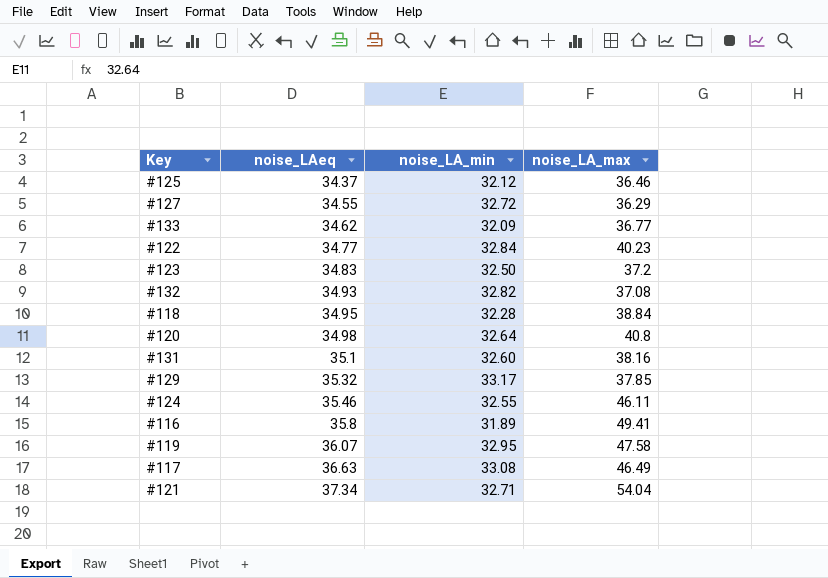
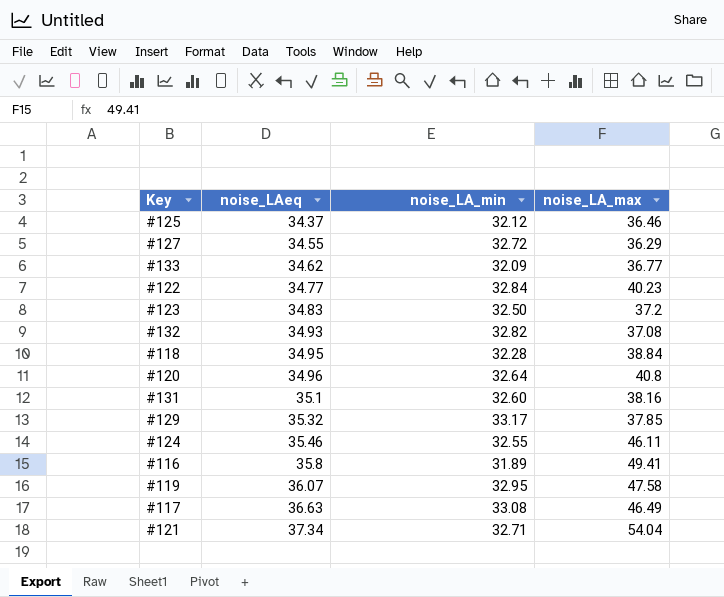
#120 | noise_LAeq: 34.98 -> 34.96

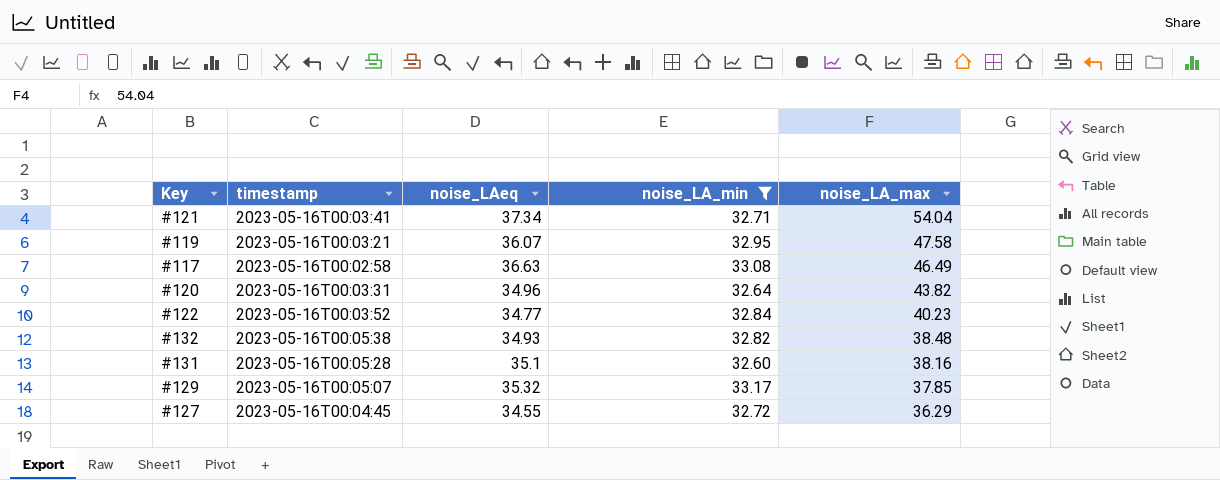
filter: none -> noise_LA_min >= 32.60
row order: noise_LAeq ascending -> noise_LA_max descending
column timestamp | position: none -> 2
#120 | noise_LA_max: 40.8 -> 43.82
#132 | noise_LA_max: 37.08 -> 38.48

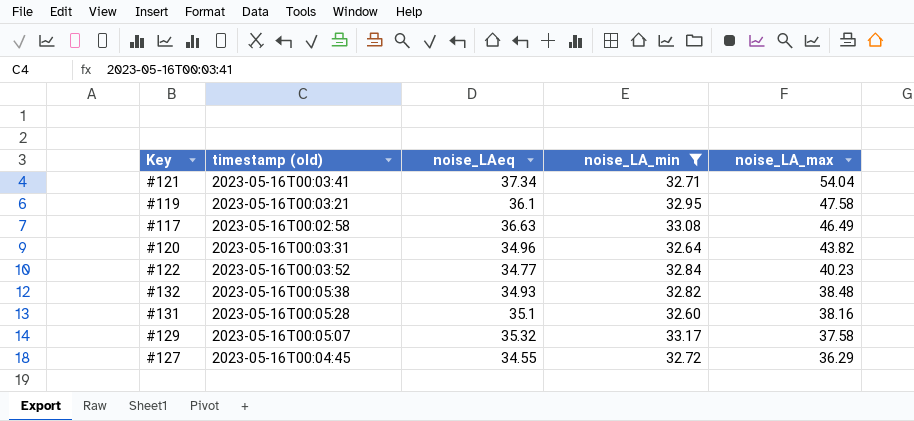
column name: timestamp -> timestamp (old)
#119 | noise_LAeq: 36.07 -> 36.1
#129 | noise_LA_max: 37.85 -> 37.58

